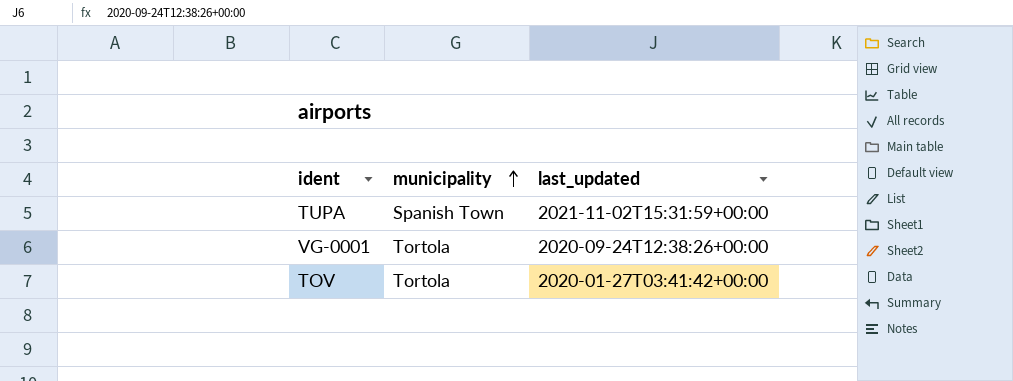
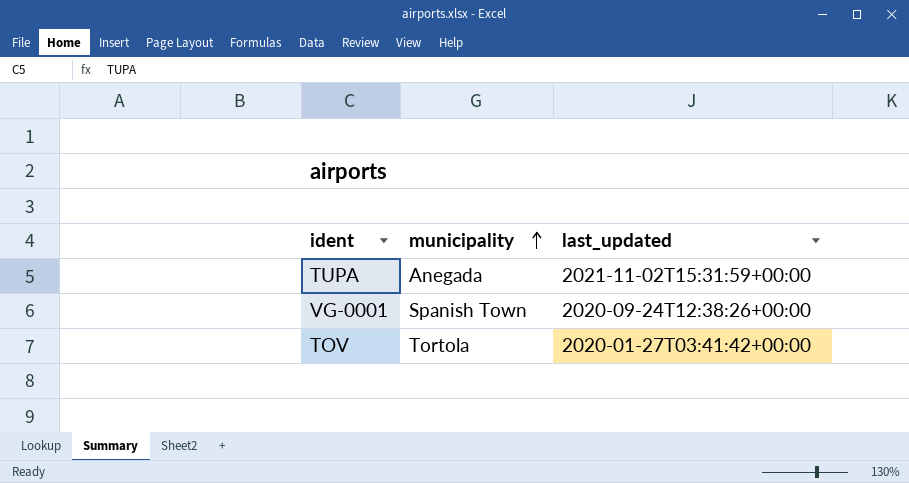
TUPA | municipality: Spanish Town -> Anegada
VG-0001 | municipality: Tortola -> Spanish Town

